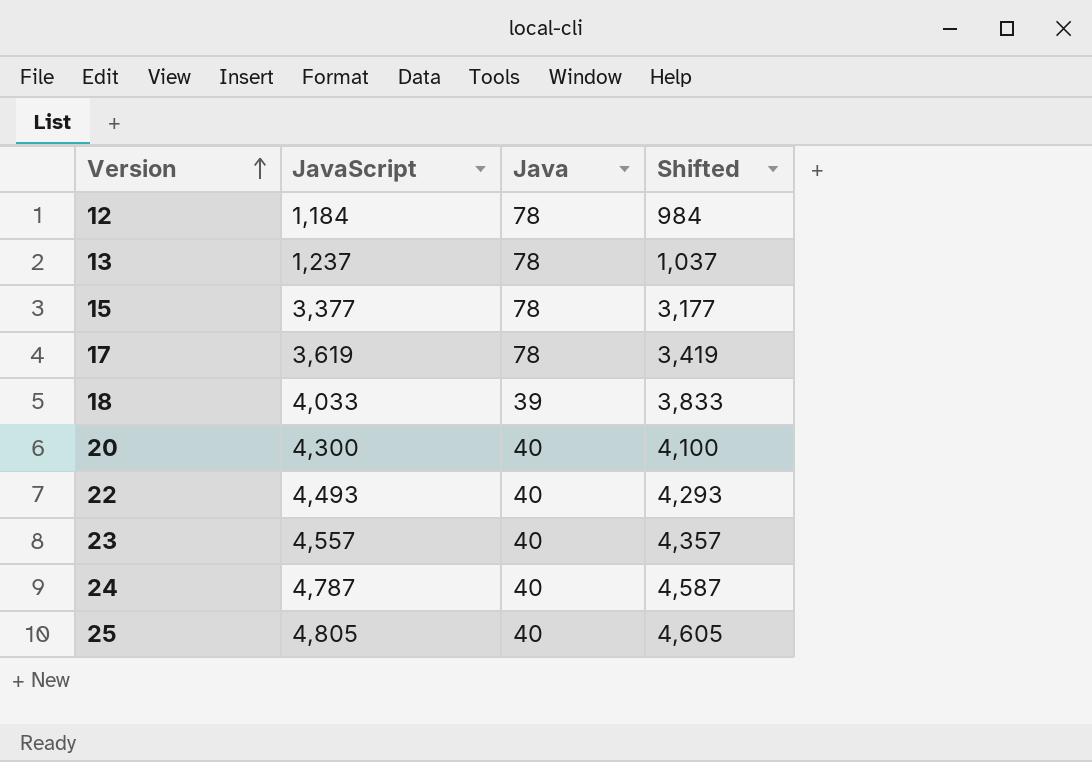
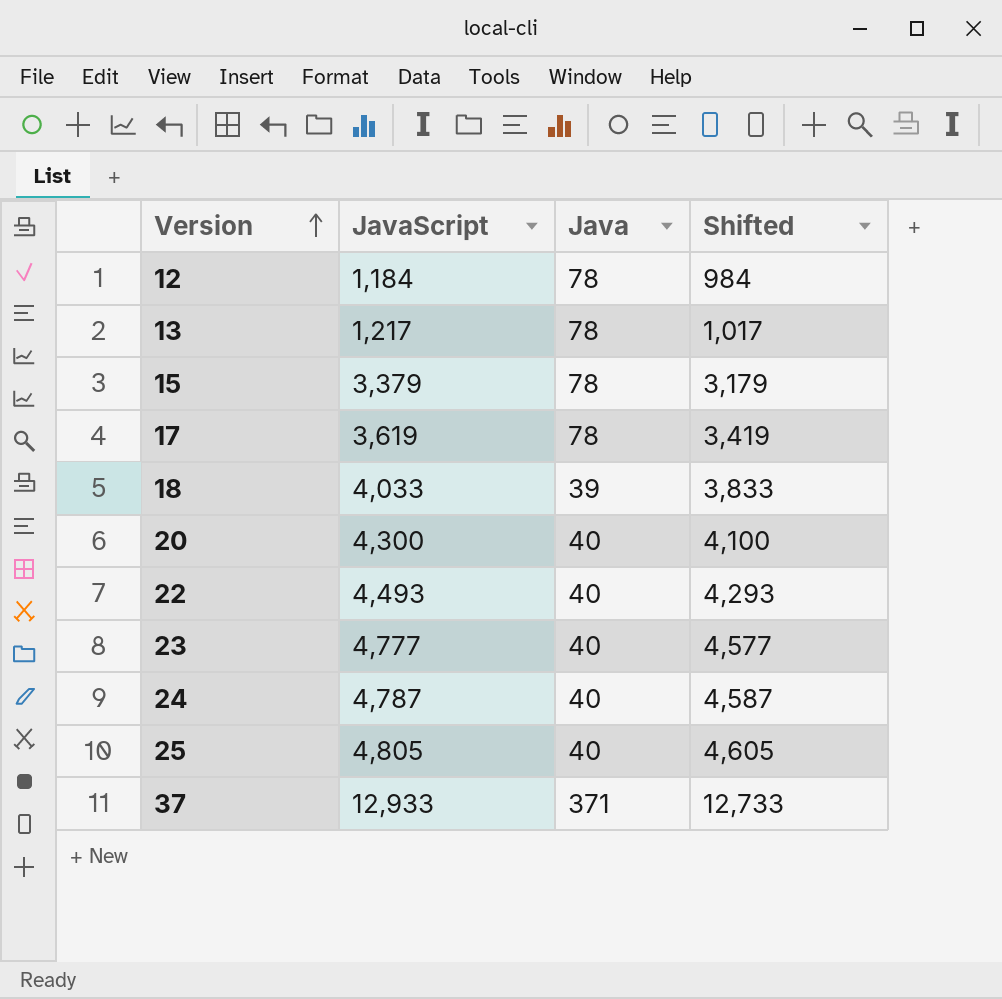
13 | JavaScript: 1,237 -> 1,217
13 | Shifted: 1,037 -> 1,017
15 | JavaScript: 3,377 -> 3,379
15 | Shifted: 3,177 -> 3,179
23 | JavaScript: 4,557 -> 4,777
23 | Shifted: 4,357 -> 4,577
row 37: none -> 12,933 | 371 | 12,733

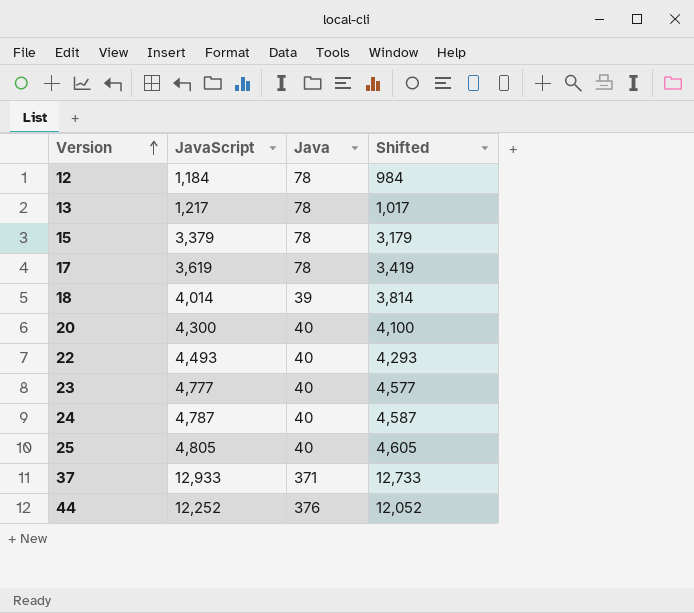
18 | JavaScript: 4,033 -> 4,014
18 | Shifted: 3,833 -> 3,814
row 44: none -> 12,252 | 376 | 12,052

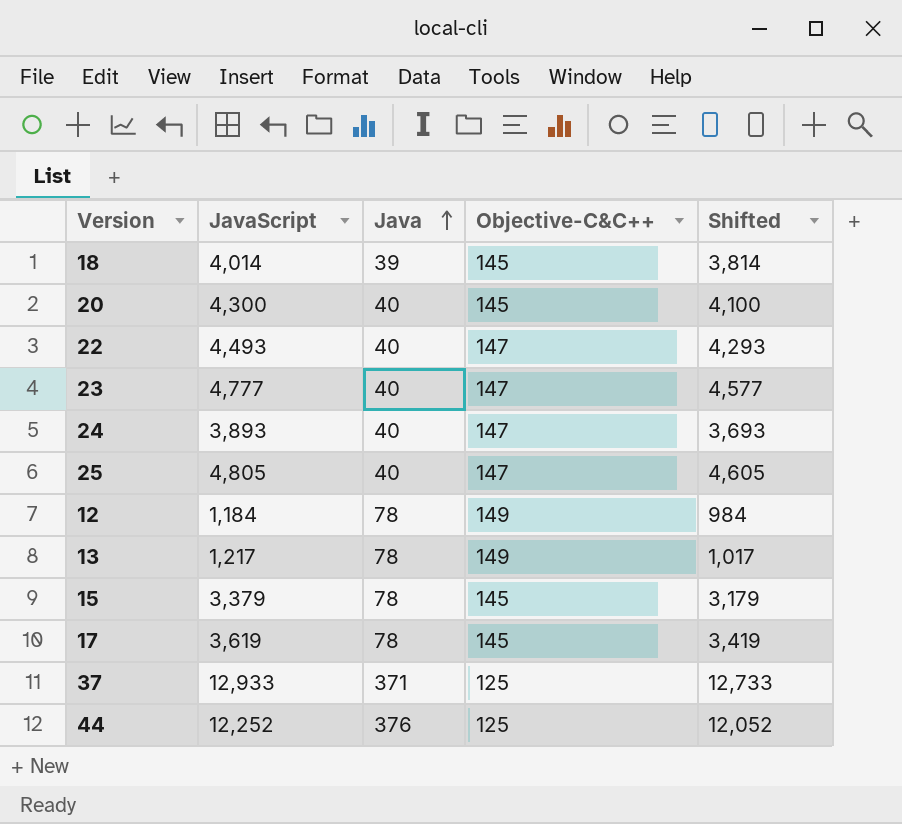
row order: Version ascending -> Java ascending
column Objective-C&C++ | position: none -> 4
24 | JavaScript: 4,787 -> 3,893
24 | Shifted: 4,587 -> 3,693

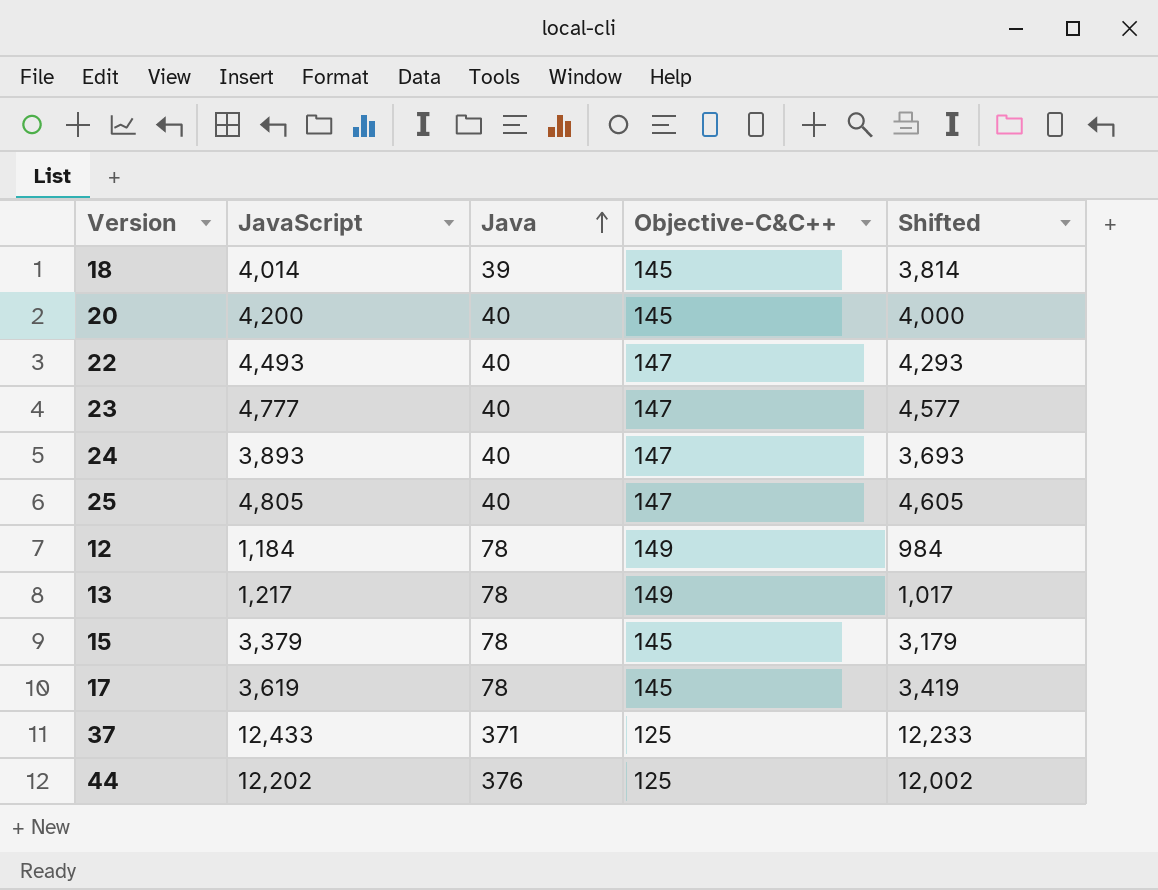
20 | JavaScript: 4,300 -> 4,200
20 | Shifted: 4,100 -> 4,000
37 | JavaScript: 12,933 -> 12,433
37 | Shifted: 12,733 -> 12,233
44 | JavaScript: 12,252 -> 12,202
44 | Shifted: 12,052 -> 12,002

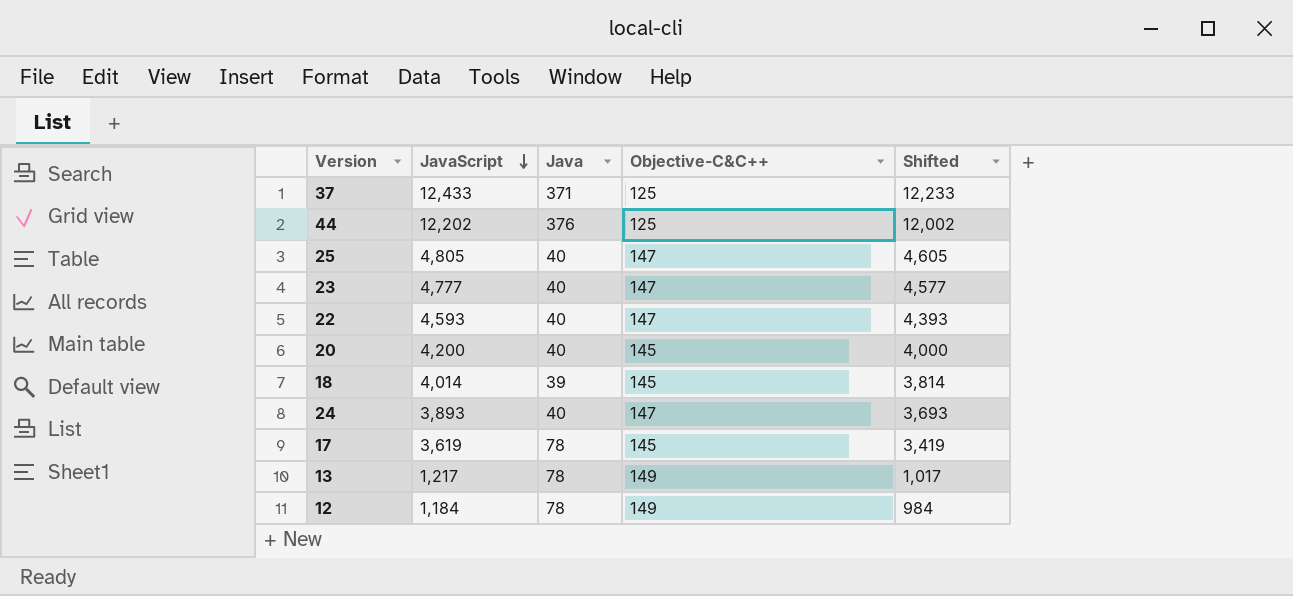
row order: Java ascending -> JavaScript descending
row 15: 3,379 | 78 | 145 | 3,179 -> none
22 | JavaScript: 4,493 -> 4,593
22 | Shifted: 4,293 -> 4,393

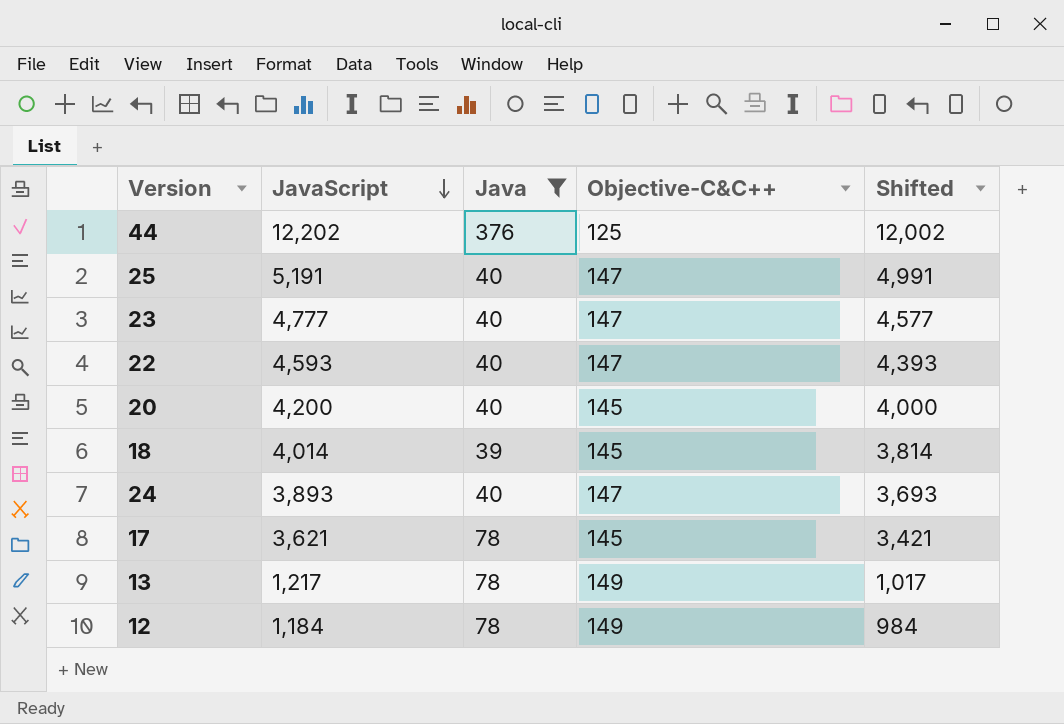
filter: none -> Java != 371
25 | JavaScript: 4,805 -> 5,191
25 | Shifted: 4,605 -> 4,991
17 | JavaScript: 3,619 -> 3,621
17 | Shifted: 3,419 -> 3,421

